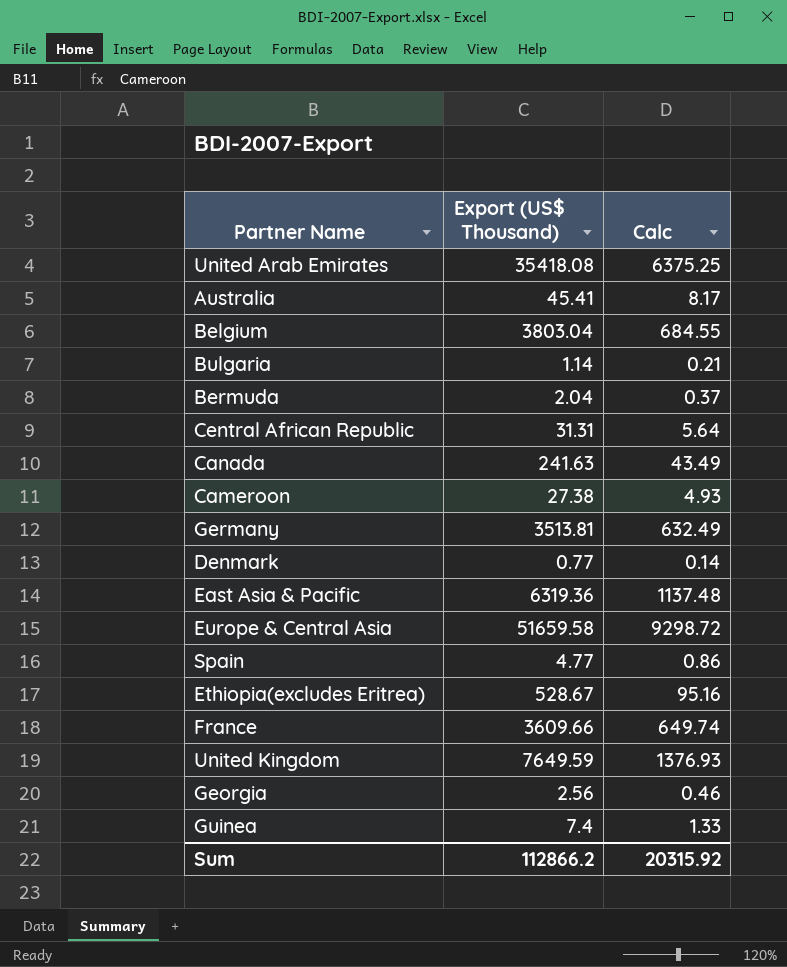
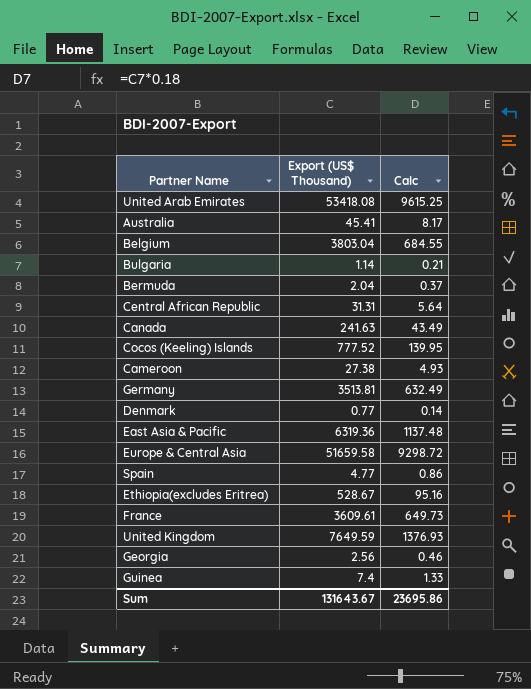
United Arab Emirates | Export (US$ Thousand): 35418.08 -> 53418.08
United Arab Emirates | Calc: 6375.25 -> 9615.25
row Cocos (Keeling) Islands: none -> 777.52 | 139.95
France | Export (US$ Thousand): 3609.66 -> 3609.61
France | Calc: 649.74 -> 649.73
Sum | Export (US$ Thousand): 112866.2 -> 131643.67
Sum | Calc: 20315.92 -> 23695.86

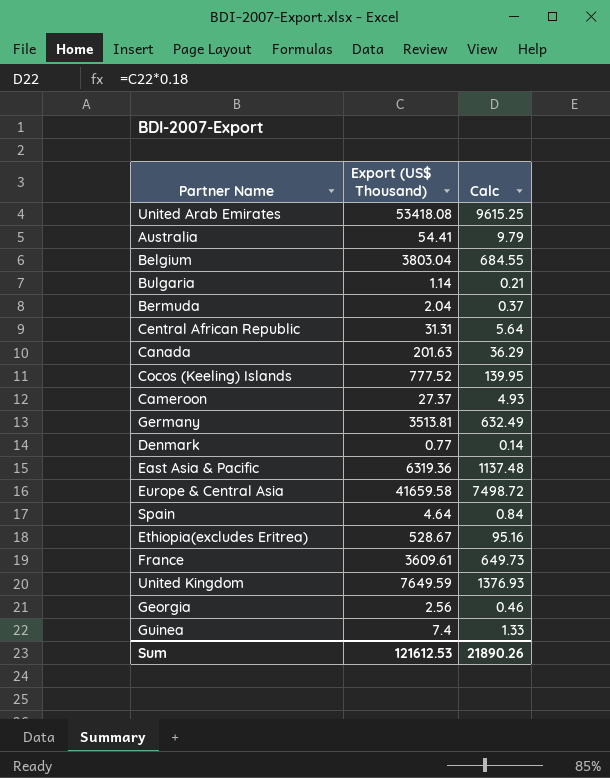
Australia | Export (US$ Thousand): 45.41 -> 54.41
Australia | Calc: 8.17 -> 9.79
Canada | Export (US$ Thousand): 241.63 -> 201.63
Canada | Calc: 43.49 -> 36.29
Cameroon | Export (US$ Thousand): 27.38 -> 27.37
Europe & Central Asia | Export (US$ Thousand): 51659.58 -> 41659.58
Europe & Central Asia | Calc: 9298.72 -> 7498.72
Spain | Export (US$ Thousand): 4.77 -> 4.64
Spain | Calc: 0.86 -> 0.84
Sum | Export (US$ Thousand): 131643.67 -> 121612.53
Sum | Calc: 23695.86 -> 21890.26

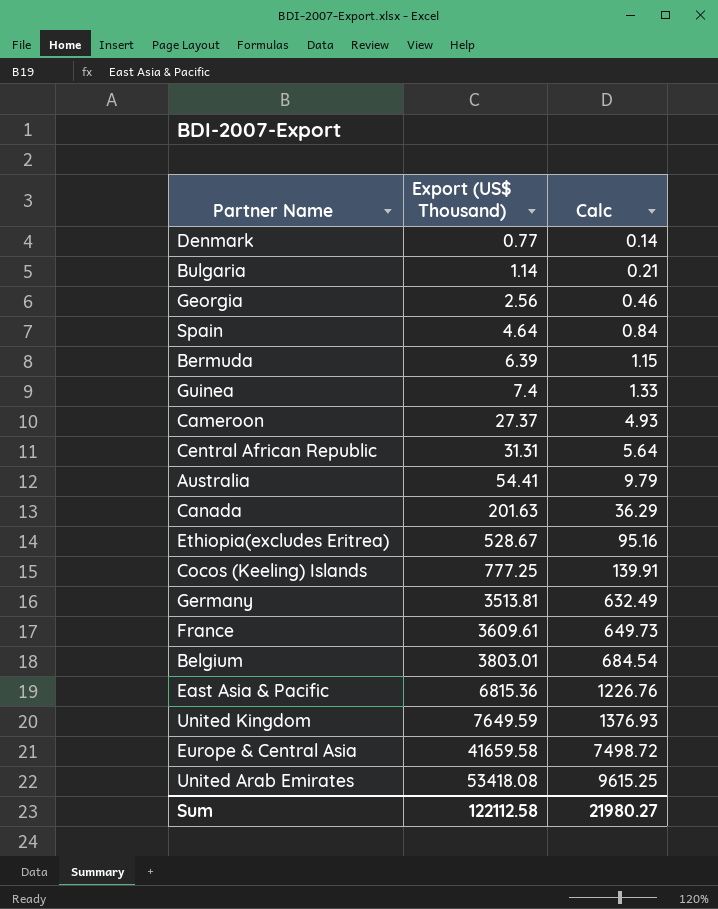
row order: none -> Export (US$ Thousand) ascending
Bermuda | Export (US$ Thousand): 2.04 -> 6.39
Bermuda | Calc: 0.37 -> 1.15
Cocos (Keeling) Islands | Export (US$ Thousand): 777.52 -> 777.25
Cocos (Keeling) Islands | Calc: 139.95 -> 139.91
Belgium | Export (US$ Thousand): 3803.04 -> 3803.01
Belgium | Calc: 684.55 -> 684.54
East Asia & Pacific | Export (US$ Thousand): 6319.36 -> 6815.36
East Asia & Pacific | Calc: 1137.48 -> 1226.76
Sum | Export (US$ Thousand): 121612.53 -> 122112.58
Sum | Calc: 21890.26 -> 21980.27

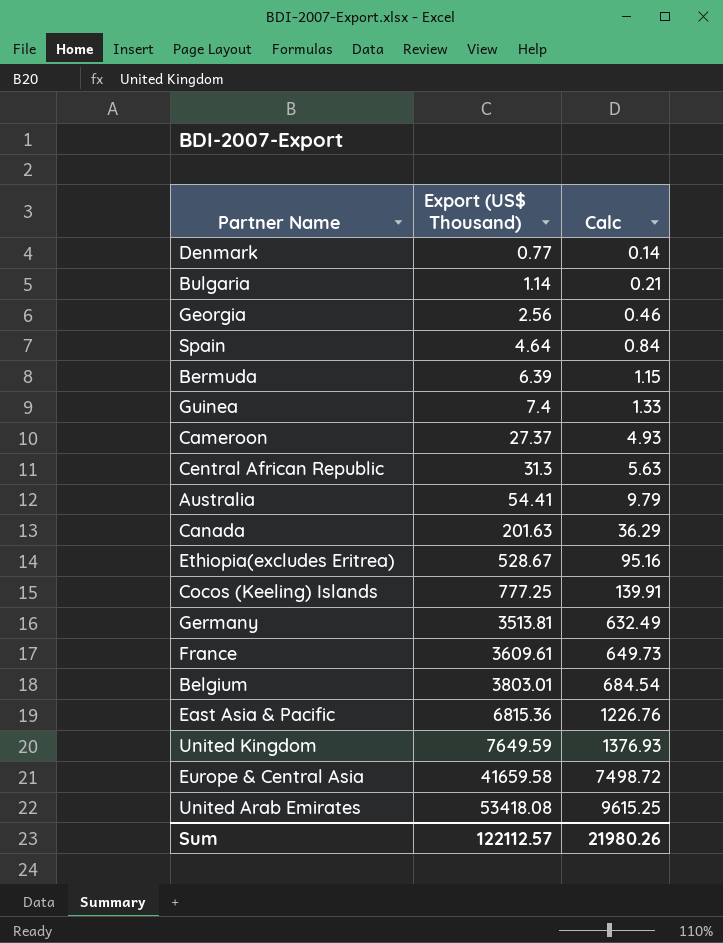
Central African Republic | Export (US$ Thousand): 31.31 -> 31.3
Central African Republic | Calc: 5.64 -> 5.63
Sum | Export (US$ Thousand): 122112.58 -> 122112.57
Sum | Calc: 21980.27 -> 21980.26

